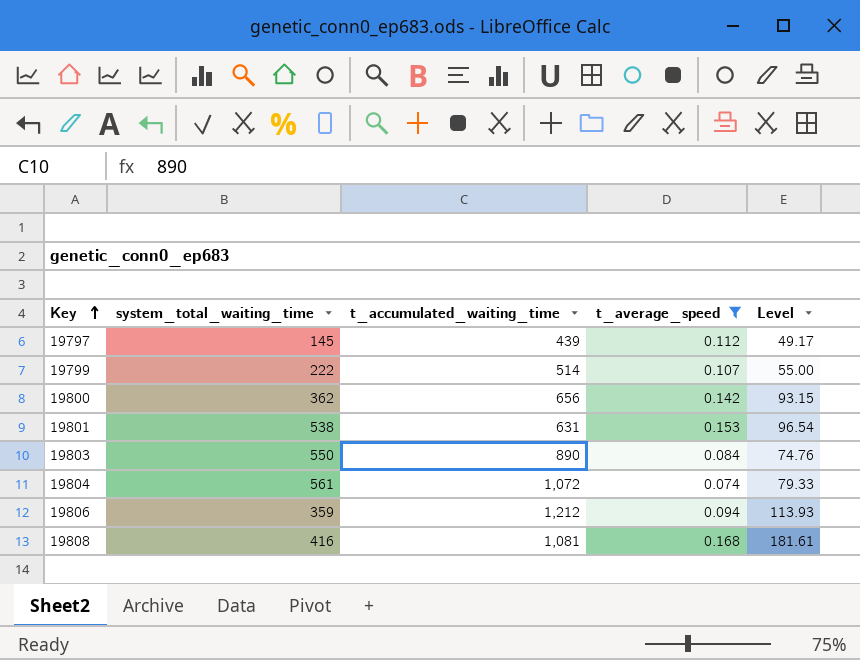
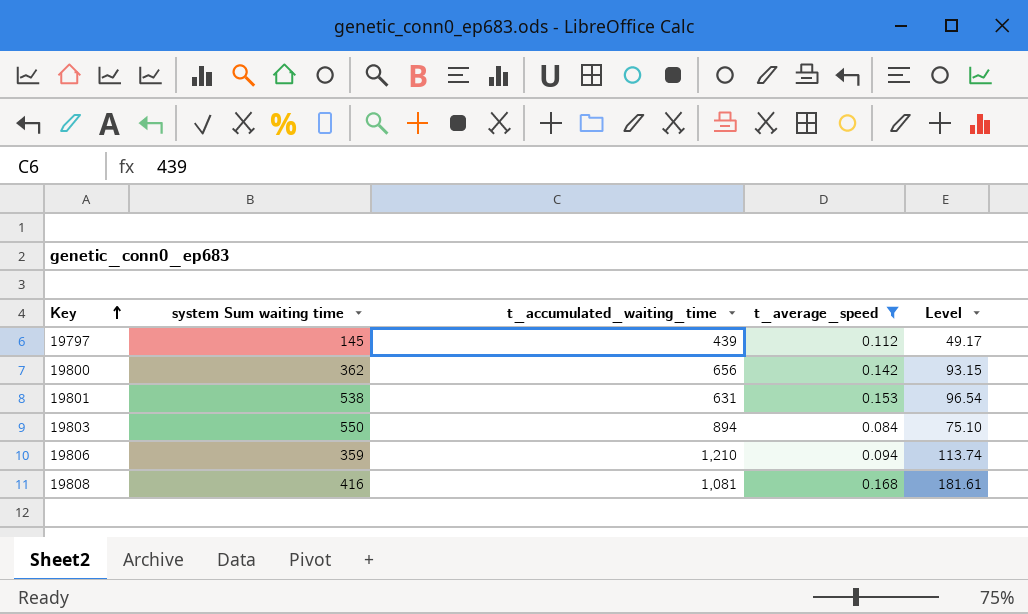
column name: system_total_waiting_time -> system Sum waiting time
row 19799: 222 | 514 | 0.107 | 55.00 -> none
row 19804: 561 | 1,072 | 0.074 | 79.33 -> none
19803 | t_accumulated_waiting_time: 890 -> 894
19803 | Level: 74.76 -> 75.10
19806 | t_accumulated_waiting_time: 1,212 -> 1,210
19806 | Level: 113.93 -> 113.74

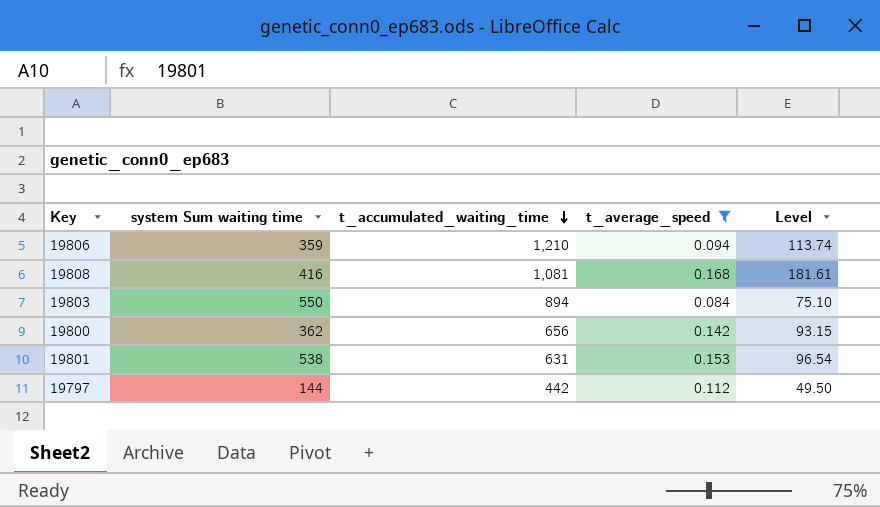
row order: Key ascending -> t_accumulated_waiting_time descending
19797 | system Sum waiting time: 145 -> 144
19797 | t_accumulated_waiting_time: 439 -> 442
19797 | Level: 49.17 -> 49.50

